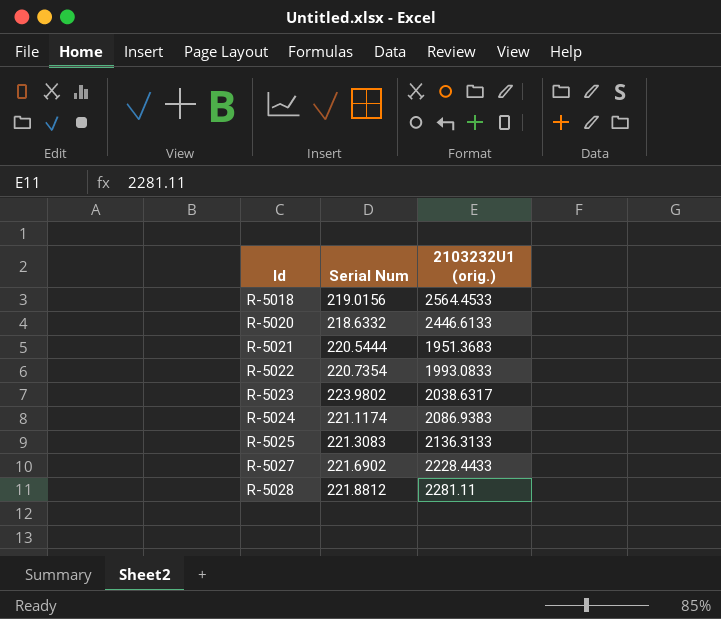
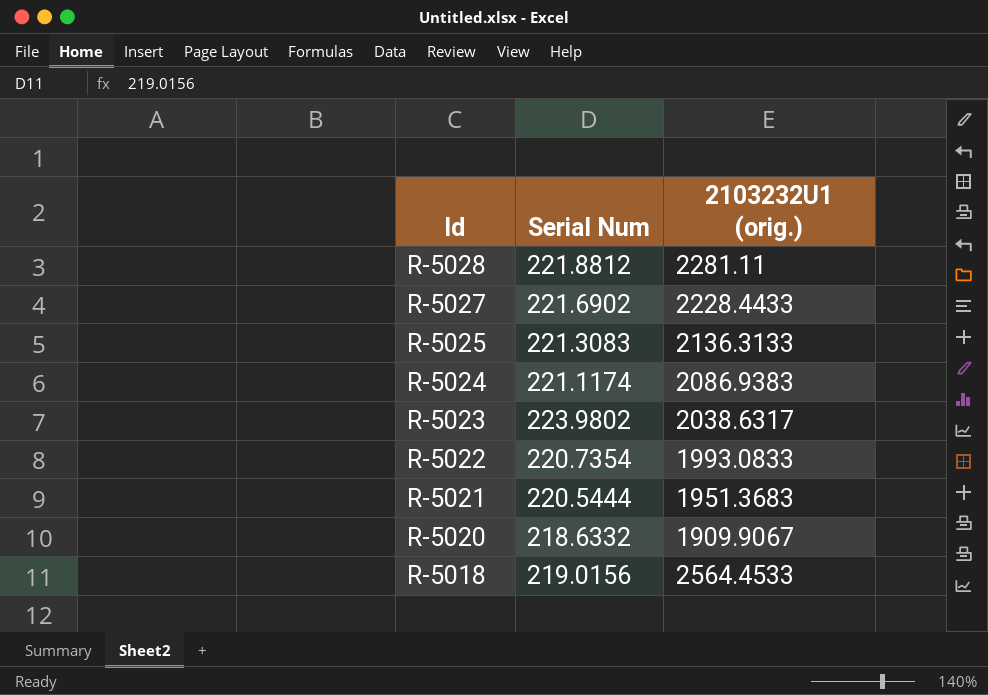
row order: Id ascending -> Id descending
R-5020 | 2103232U1 (orig.): 2446.6133 -> 1909.9067

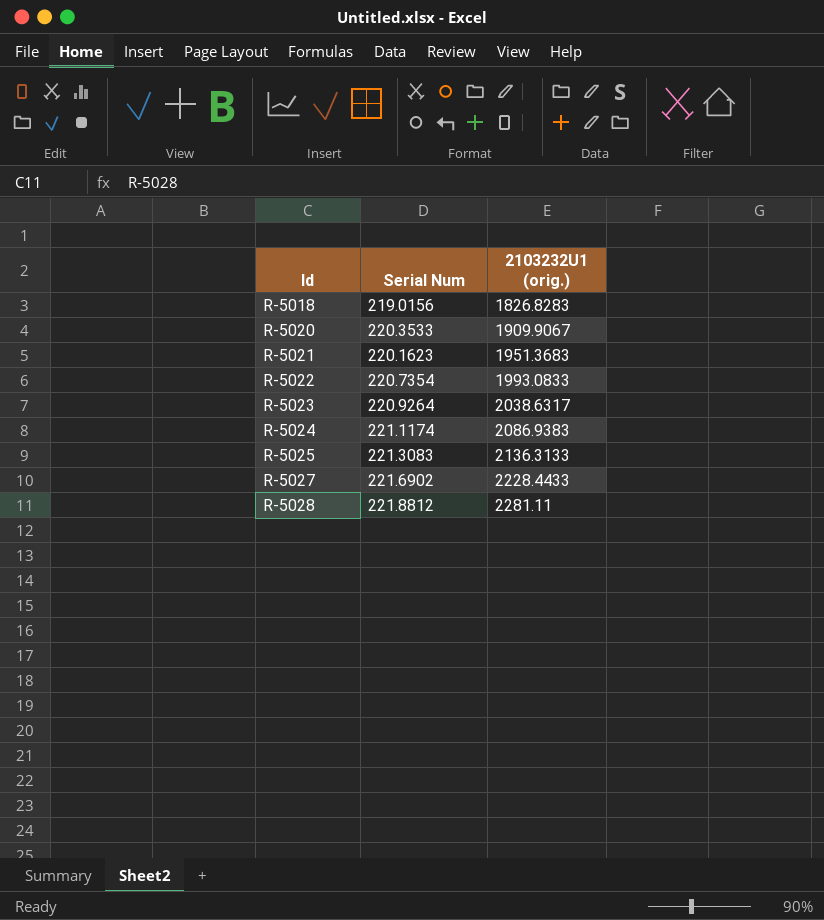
row order: Id descending -> Id ascending
R-5018 | 2103232U1 (orig.): 2564.4533 -> 1826.8283
R-5020 | Serial Num: 218.6332 -> 220.3533
R-5021 | Serial Num: 220.5444 -> 220.1623
R-5023 | Serial Num: 223.9802 -> 220.9264

